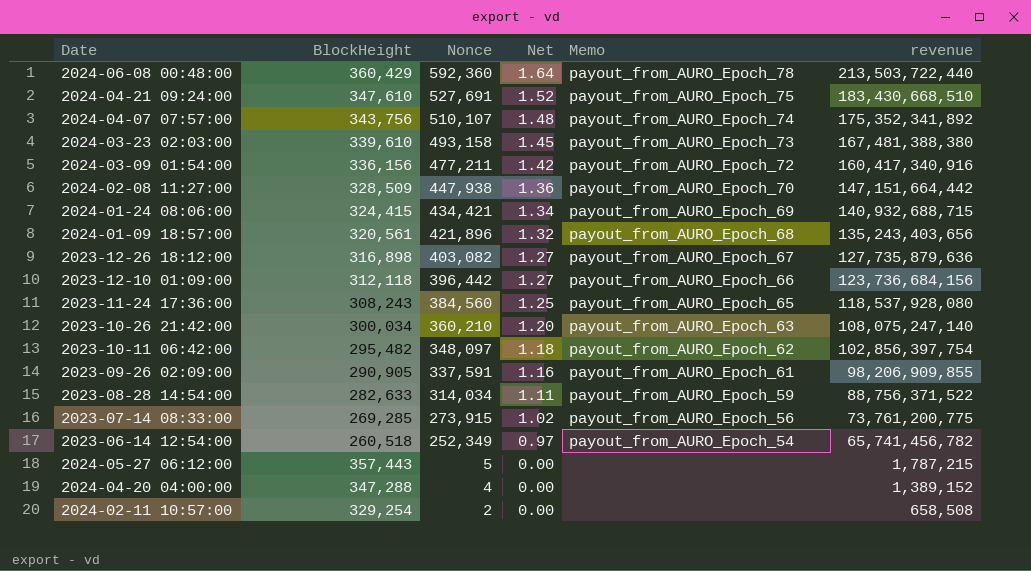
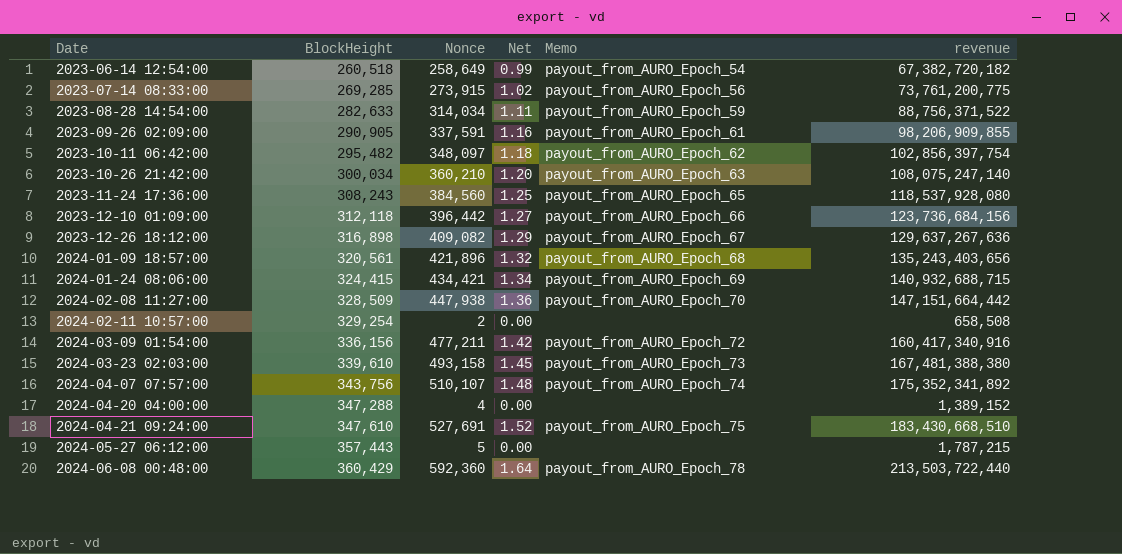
row order: Nonce descending -> Date ascending
2023-06-14 12:54:00 | Nonce: 252,349 -> 258,649
2023-06-14 12:54:00 | Net: 0.97 -> 0.99
2023-06-14 12:54:00 | revenue: 65,741,456,782 -> 67,382,720,182
2023-12-26 18:12:00 | Nonce: 403,082 -> 409,082
2023-12-26 18:12:00 | Net: 1.27 -> 1.29
2023-12-26 18:12:00 | revenue: 127,735,879,636 -> 129,637,267,636

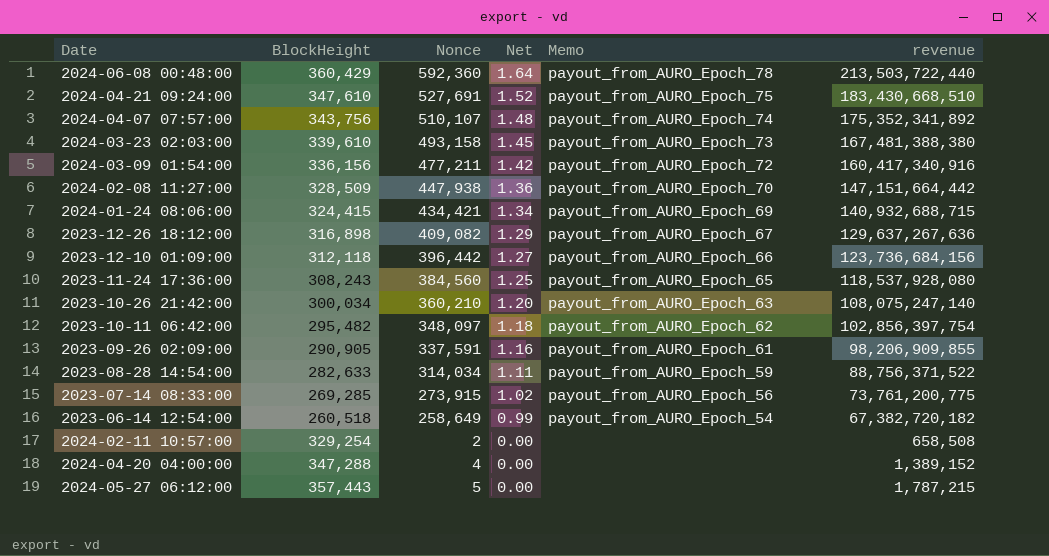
row order: Date ascending -> Net descending
row 2024-01-09 18:57:00: 320,561 | 421,896 | 1.32 | payout_from_AURO_Epoch_68 | 135,243,403,656 -> none

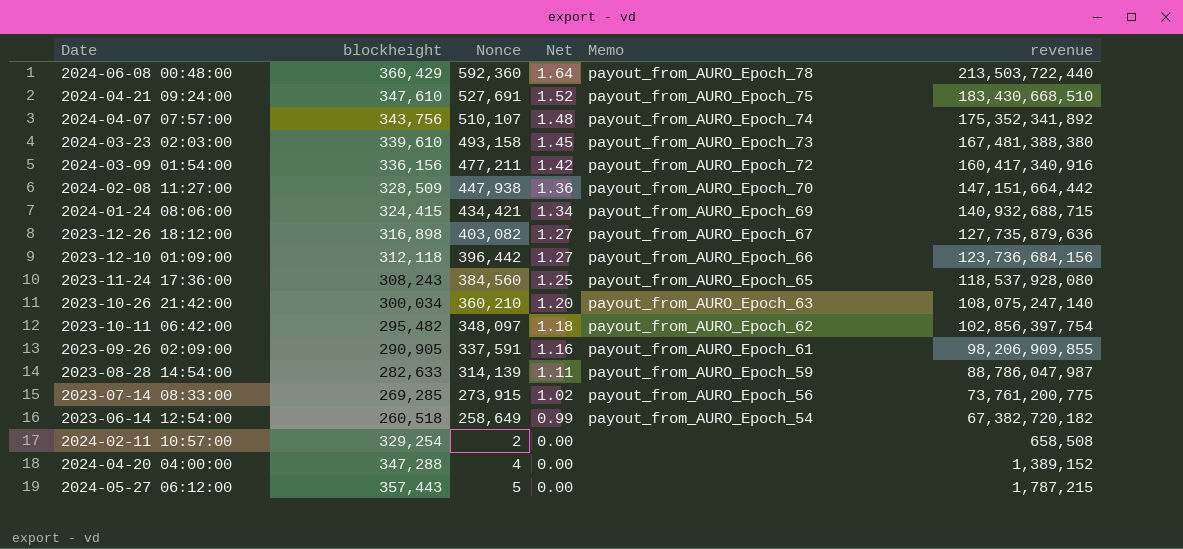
column name: BlockHeight -> blockheight
2023-12-26 18:12:00 | Nonce: 409,082 -> 403,082
2023-12-26 18:12:00 | Net: 1.29 -> 1.27
2023-12-26 18:12:00 | revenue: 129,637,267,636 -> 127,735,879,636
2023-08-28 14:54:00 | Nonce: 314,034 -> 314,139
2023-08-28 14:54:00 | revenue: 88,756,371,522 -> 88,786,047,987

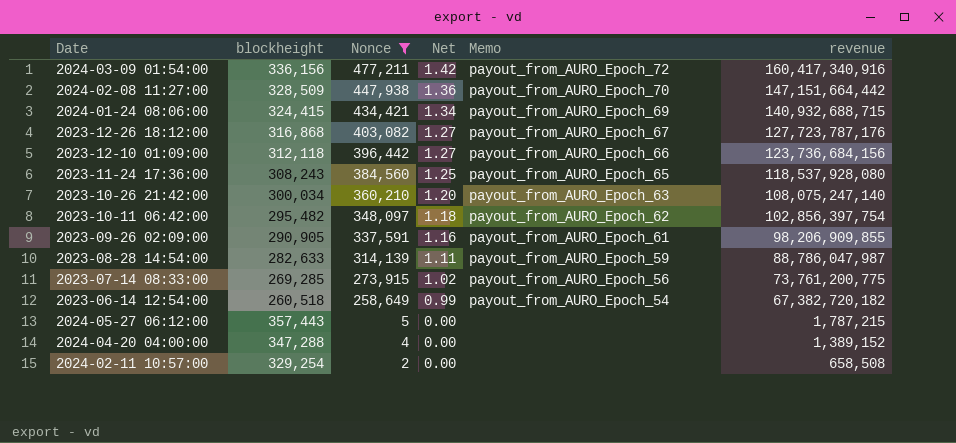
filter: none -> Nonce <= 477,211
row order: Net descending -> Nonce descending
2023-12-26 18:12:00 | blockheight: 316,898 -> 316,868
2023-12-26 18:12:00 | revenue: 127,735,879,636 -> 127,723,787,176

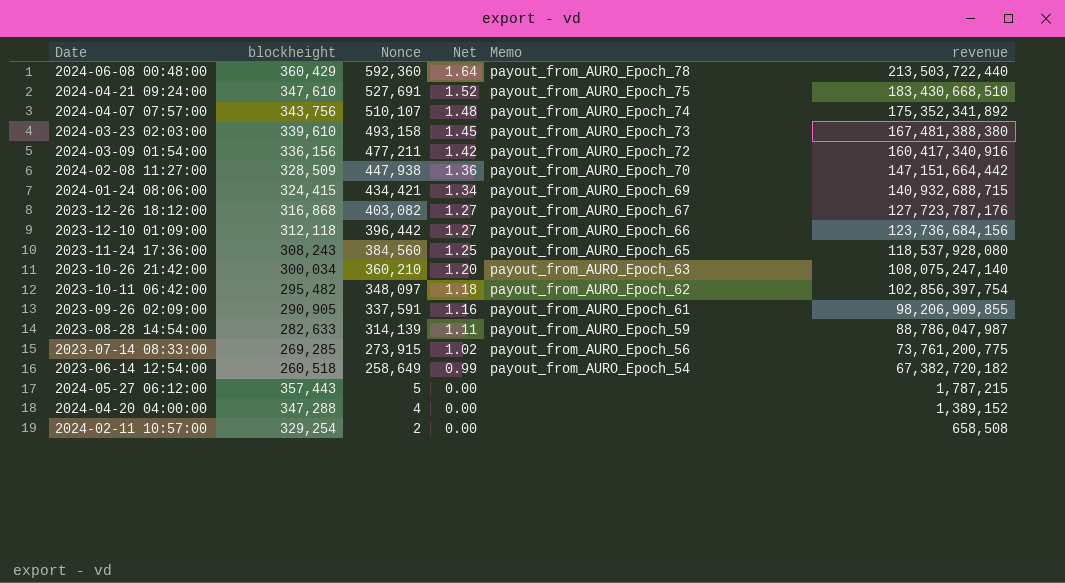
filter: Nonce <= 477,211 -> none

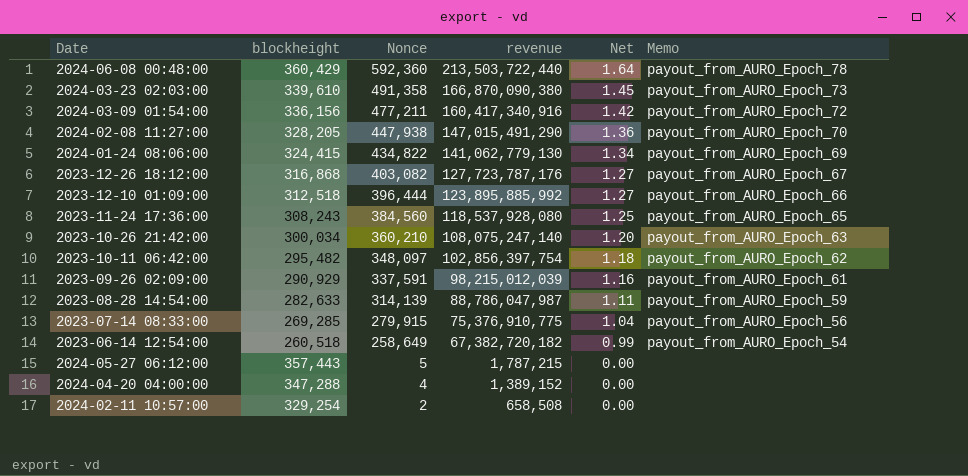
column revenue | position: 6 -> 4
row 2024-04-21 09:24:00: 347,610 | 527,691 | 1.52 | payout_from_AURO_Epoch_75 | 183,430,668,510 -> none
row 2024-04-07 07:57:00: 343,756 | 510,107 | 1.48 | payout_from_AURO_Epoch_74 | 175,352,341,892 -> none
2024-03-23 02:03:00 | Nonce: 493,158 -> 491,358
2024-03-23 02:03:00 | revenue: 167,481,388,380 -> 166,870,090,380
2024-02-08 11:27:00 | blockheight: 328,509 -> 328,205
2024-02-08 11:27:00 | revenue: 147,151,664,442 -> 147,015,491,290
2024-01-24 08:06:00 | Nonce: 434,421 -> 434,822
2024-01-24 08:06:00 | revenue: 140,932,688,715 -> 141,062,779,130
2023-12-10 01:09:00 | blockheight: 312,118 -> 312,518
2023-12-10 01:09:00 | Nonce: 396,442 -> 396,444
2023-12-10 01:09:00 | revenue: 123,736,684,156 -> 123,895,885,992
2023-09-26 02:09:00 | blockheight: 290,905 -> 290,929
2023-09-26 02:09:00 | revenue: 98,206,909,855 -> 98,215,012,039
2023-07-14 08:33:00 | Nonce: 273,915 -> 279,915
2023-07-14 08:33:00 | revenue: 73,761,200,775 -> 75,376,910,775
2023-07-14 08:33:00 | Net: 1.02 -> 1.04

